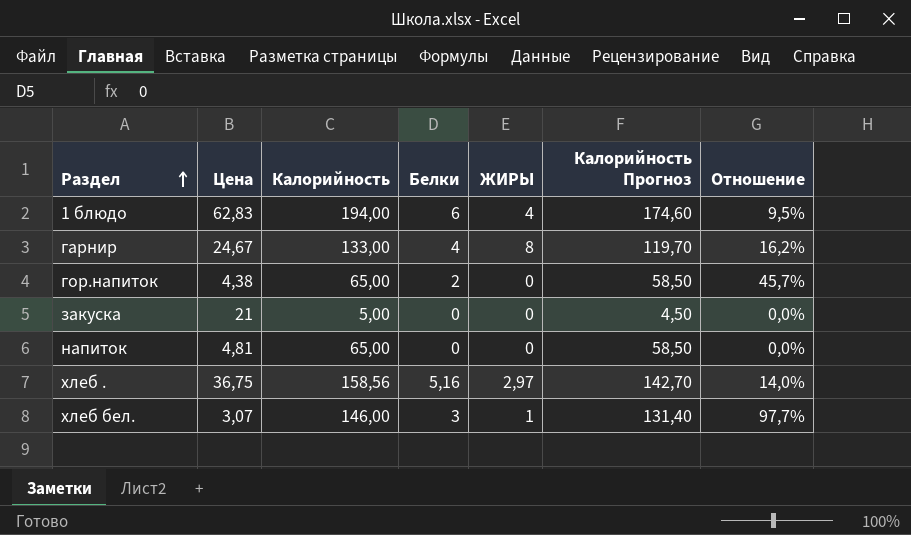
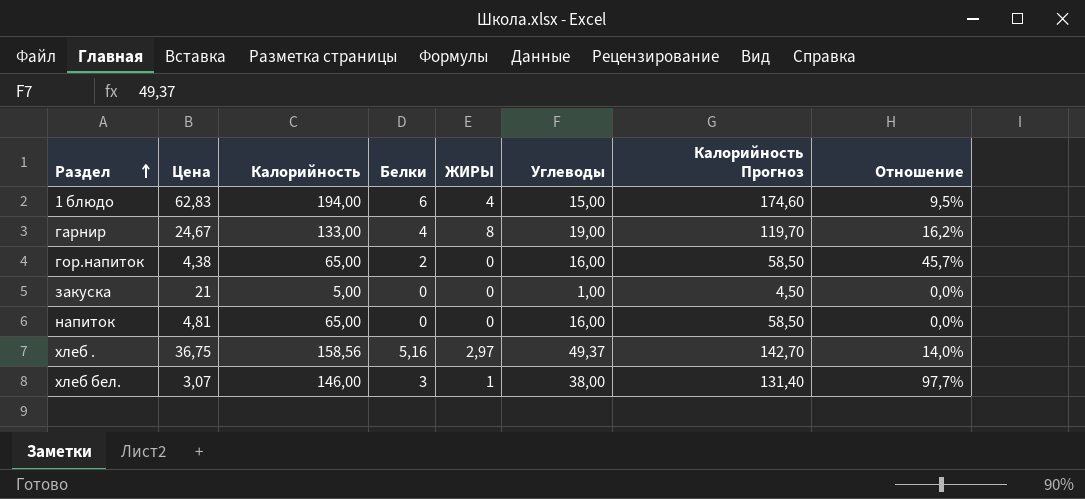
column Углеводы | position: none -> 6

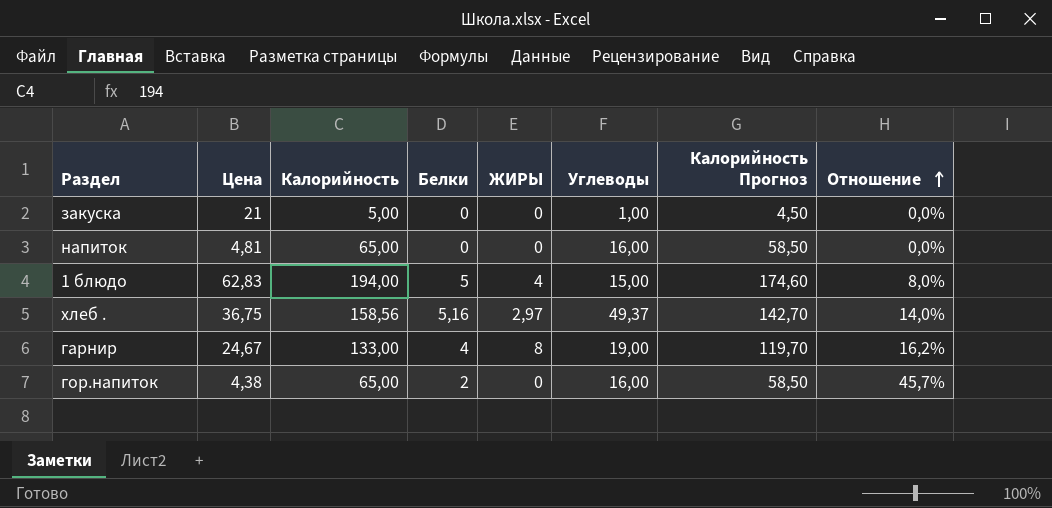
row order: Раздел ascending -> Отношение ascending
row хлеб бел.: 3,07 | 146,00 | 3 | 1 | 38,00 | 131,40 | 97,7% -> none
1 блюдо | Белки: 6 -> 5
1 блюдо | Отношение: 9,5% -> 8,0%

